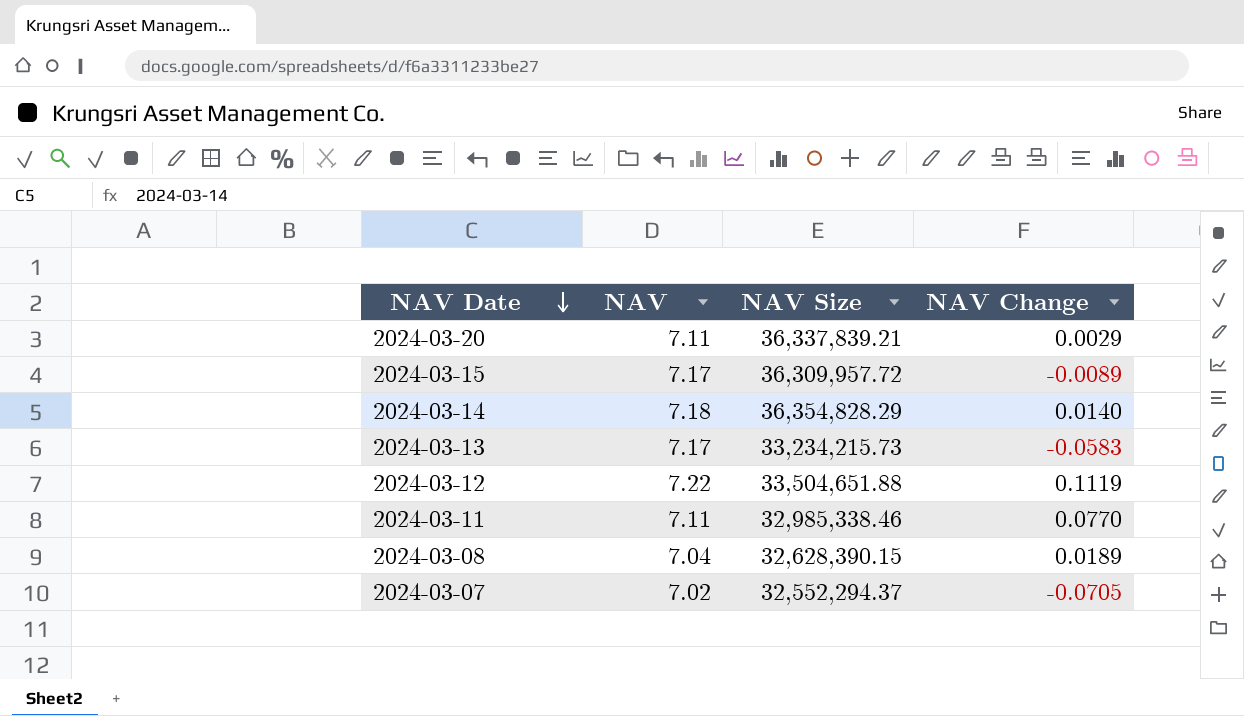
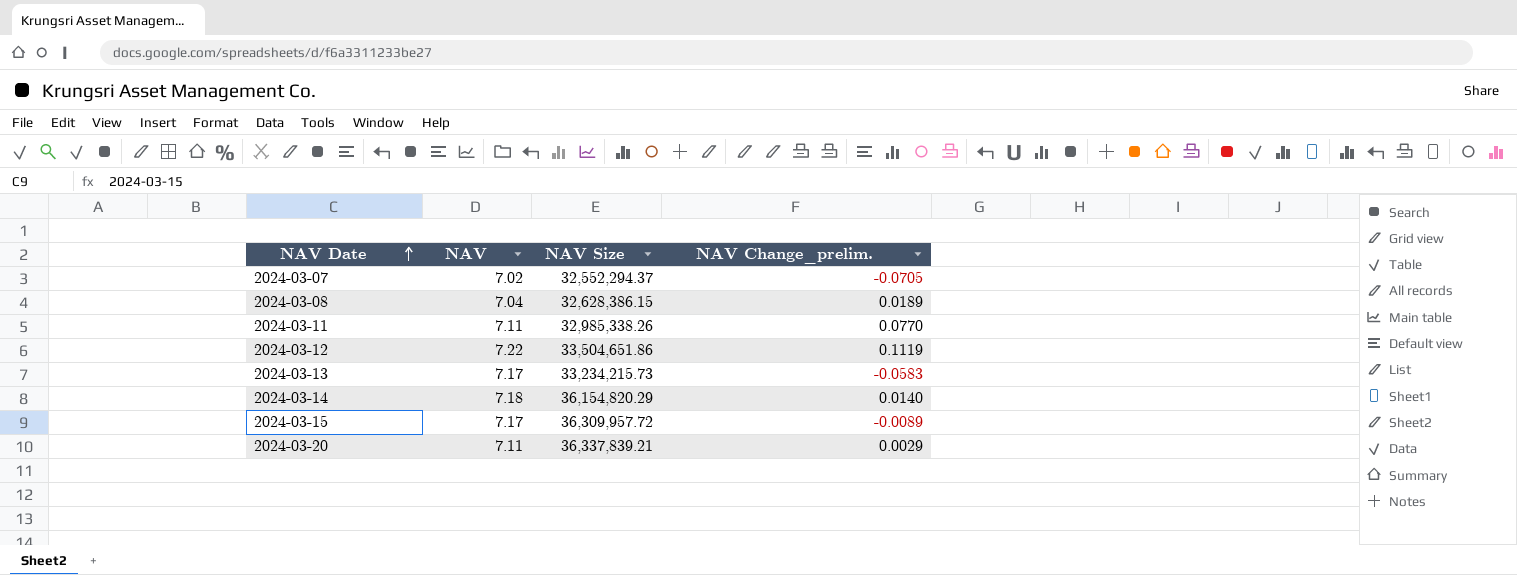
row order: NAV Date descending -> NAV Date ascending
column name: NAV Change -> NAV Change_prelim.
2024-03-08 | NAV Size: 32,628,390.15 -> 32,628,386.15
2024-03-11 | NAV Size: 32,985,338.46 -> 32,985,338.26
2024-03-12 | NAV Size: 33,504,651.88 -> 33,504,651.86
2024-03-14 | NAV Size: 36,354,828.29 -> 36,154,820.29

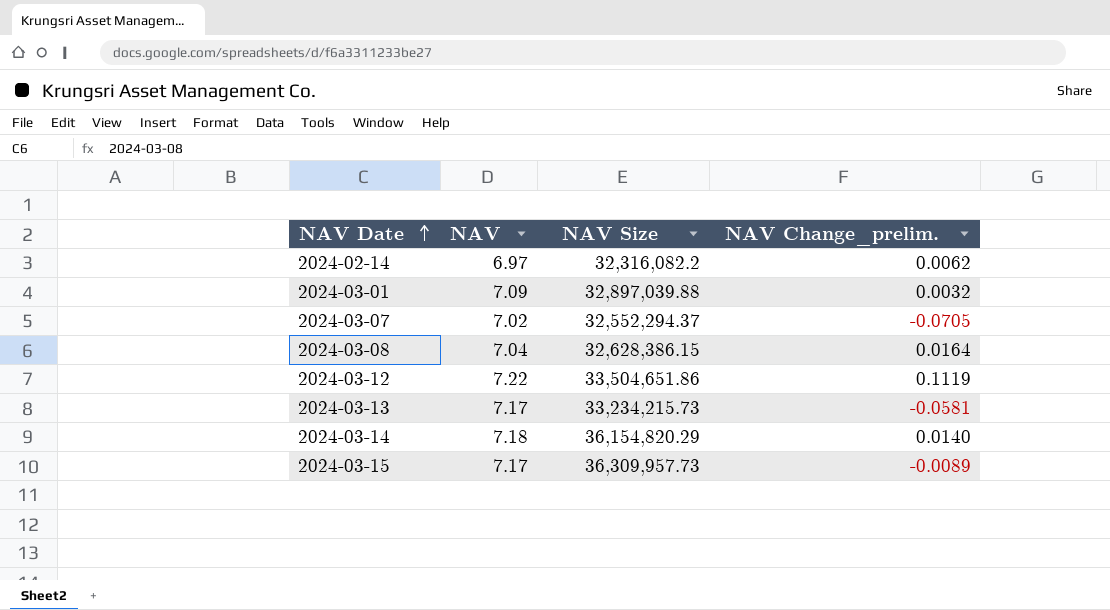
row 2024-03-11: 7.11 | 32,985,338.26 | 0.0770 -> none
row 2024-03-20: 7.11 | 36,337,839.21 | 0.0029 -> none
row 2024-02-14: none -> 6.97 | 32,316,082.2 | 0.0062
row 2024-03-01: none -> 7.09 | 32,897,039.88 | 0.0032
2024-03-08 | NAV Change_prelim.: 0.0189 -> 0.0164
2024-03-13 | NAV Change_prelim.: -0.0583 -> -0.0581
2024-03-15 | NAV Size: 36,309,957.72 -> 36,309,957.73

